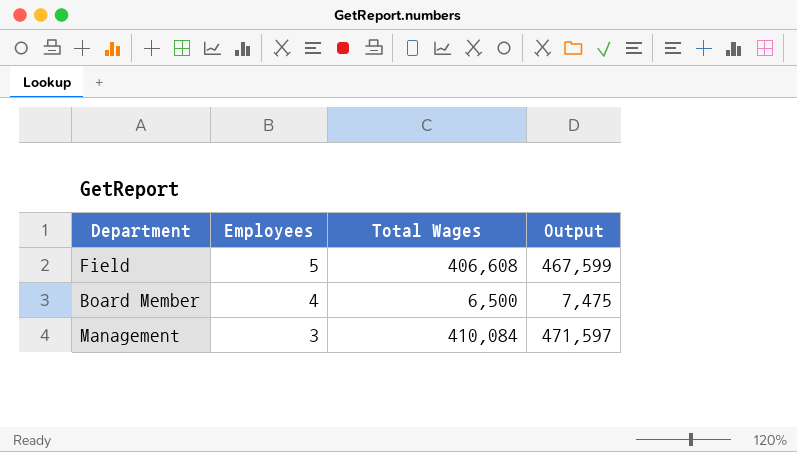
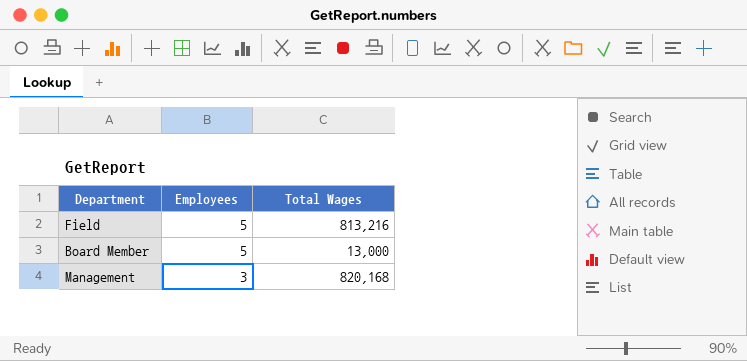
column Output | formula: [Total Wages] * 1.15 -> none
Field | Total Wages: 406,608 -> 813,216
Board Member | Employees: 4 -> 5
Board Member | Total Wages: 6,500 -> 13,000
Management | Total Wages: 410,084 -> 820,168

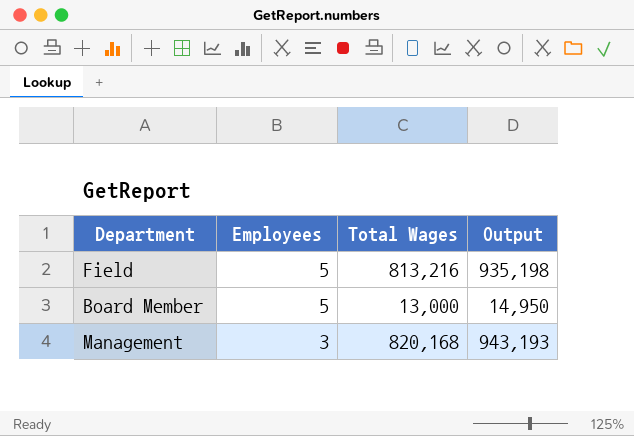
column Output | formula: none -> [Total Wages] * 1.15

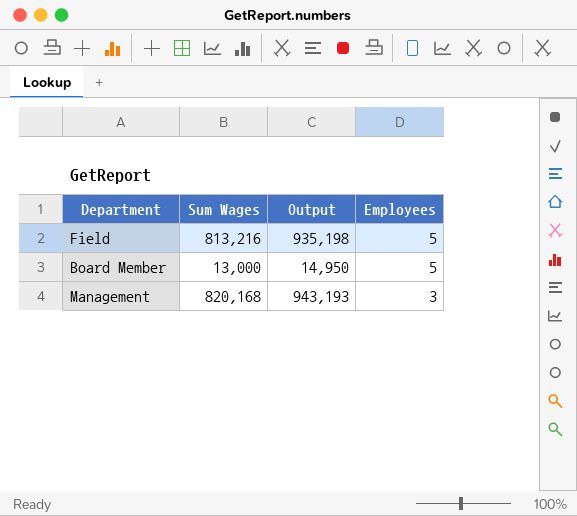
column name: Total Wages -> Sum Wages
column Employees | position: 2 -> 4

